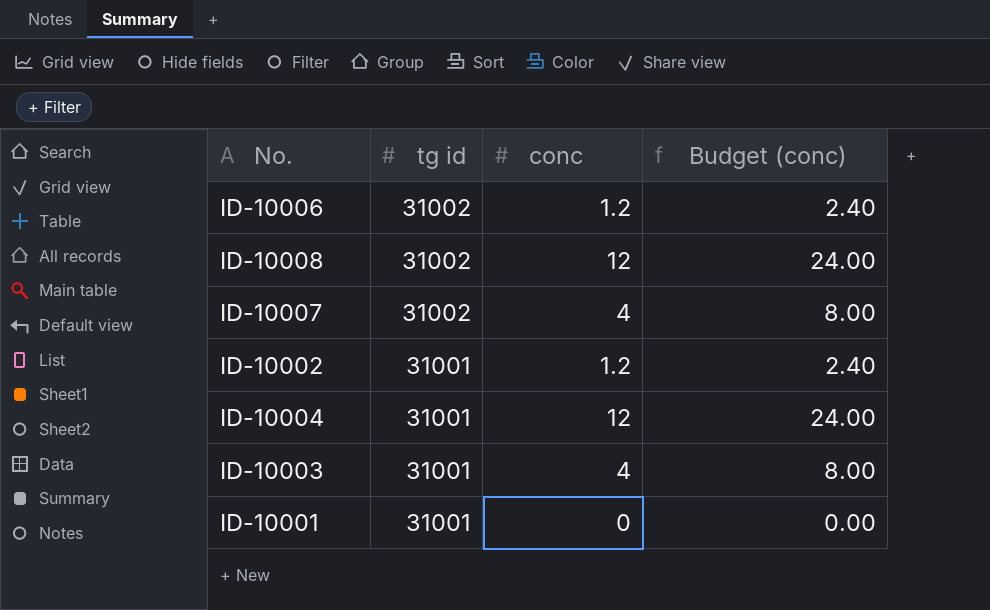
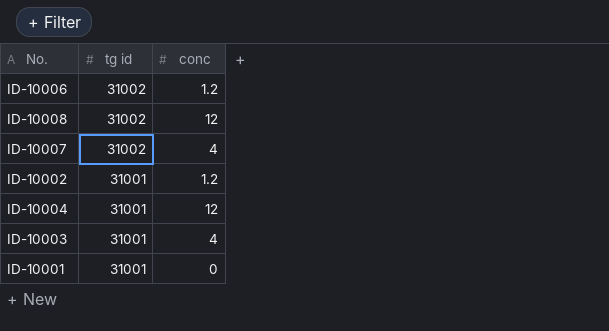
column Budget (conc) | formula: [conc] * 2 -> none

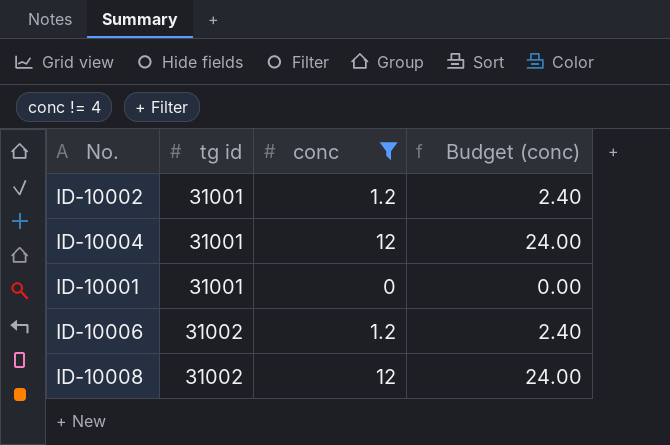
filter: none -> conc != 4
row order: tg id descending -> tg id ascending
column Budget (conc) | formula: none -> [conc] * 2

